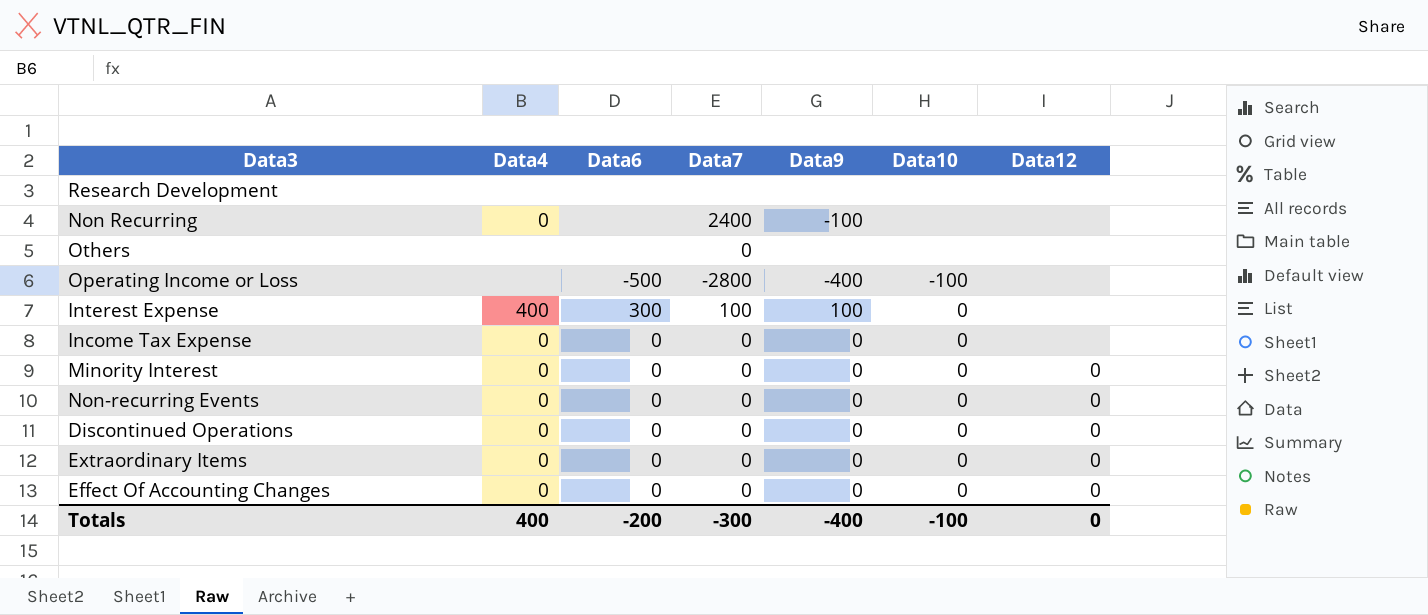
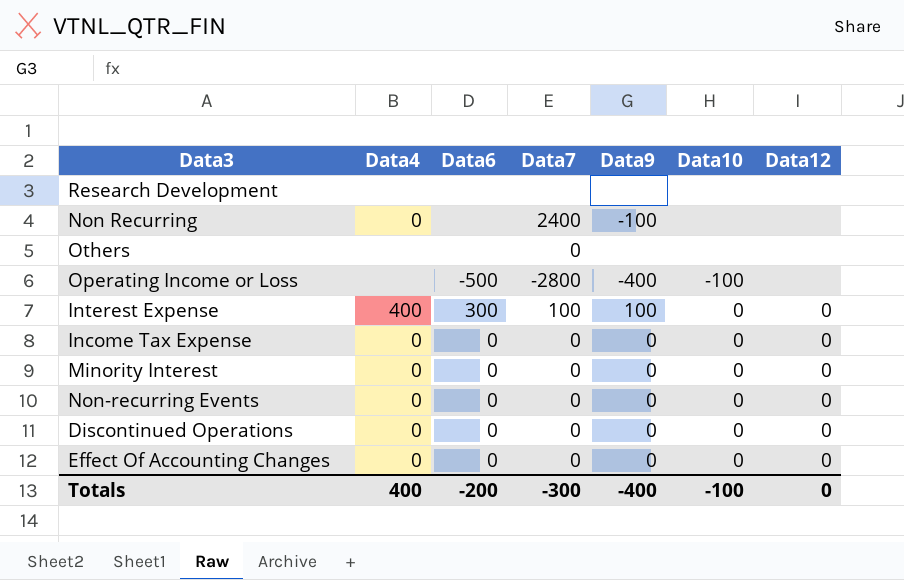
row Extraordinary Items: 0 | 0 | 0 | 0 | 0 | 0 -> none
Interest Expense | Data12: none -> 0
Income Tax Expense | Data12: none -> 0

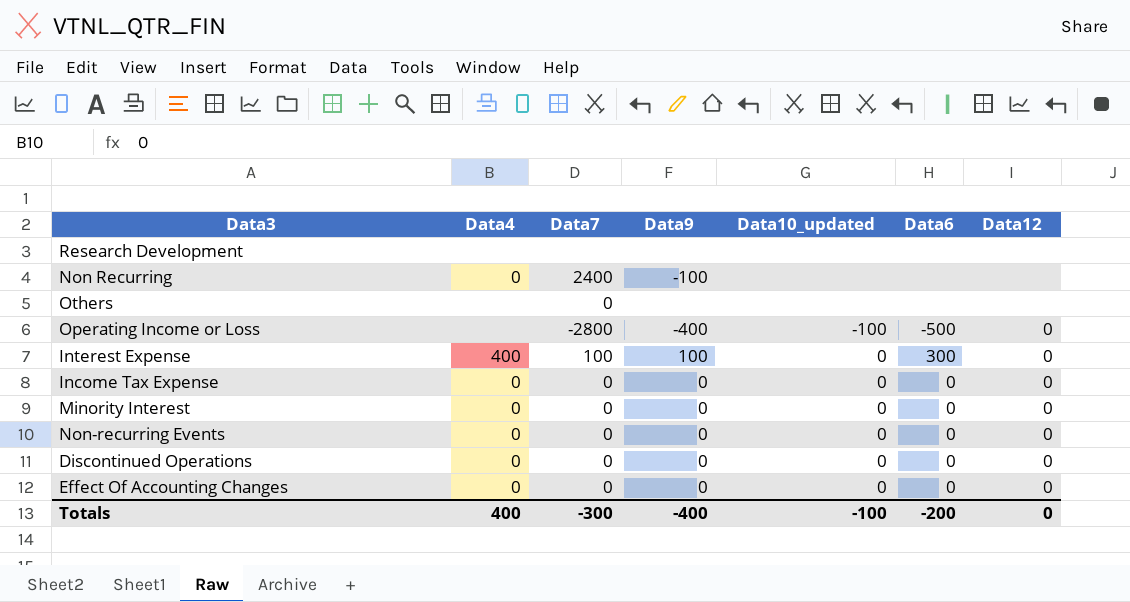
column name: Data10 -> Data10_updated
column Data6 | position: 3 -> 6
Operating Income or Loss | Data12: none -> 0

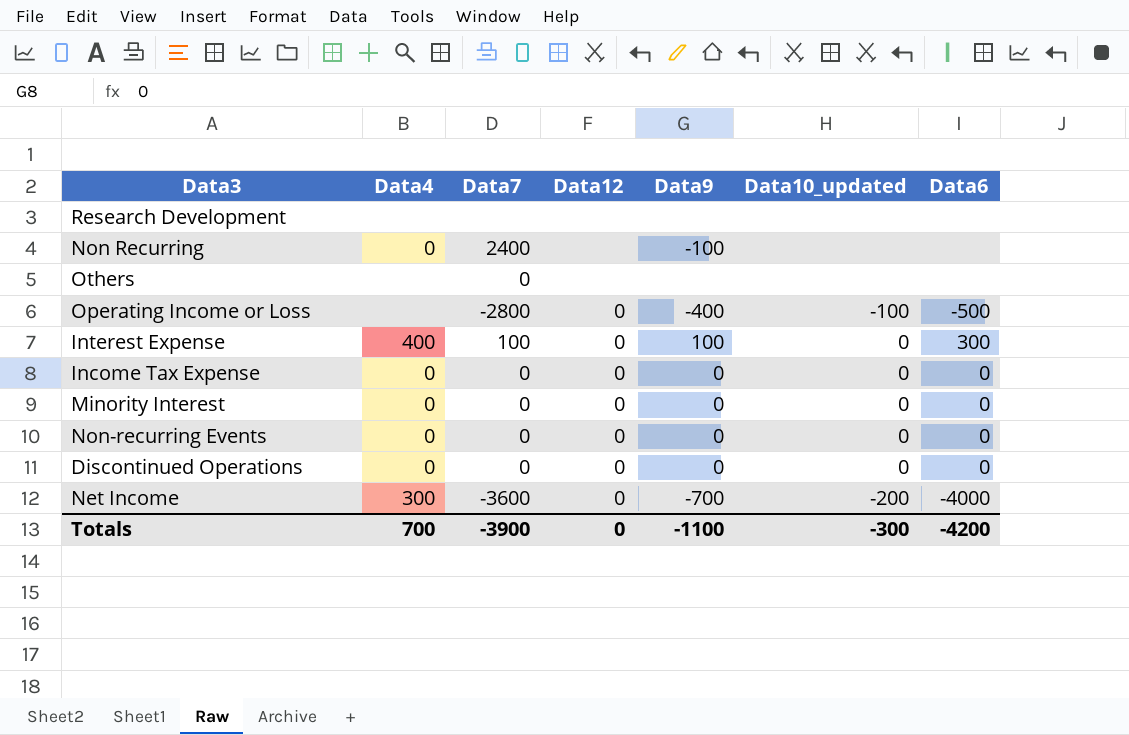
column Data12 | position: 7 -> 4
row Effect Of Accounting Changes: 0 | 0 | 0 | 0 | 0 | 0 -> none
row Net Income: none -> 300 | -3600 | 0 | -700 | -200 | -4000
Totals | Data4: 400 -> 700
Totals | Data7: -300 -> -3900
Totals | Data9: -400 -> -1100
Totals | Data10_updated: -100 -> -300
Totals | Data6: -200 -> -4200

